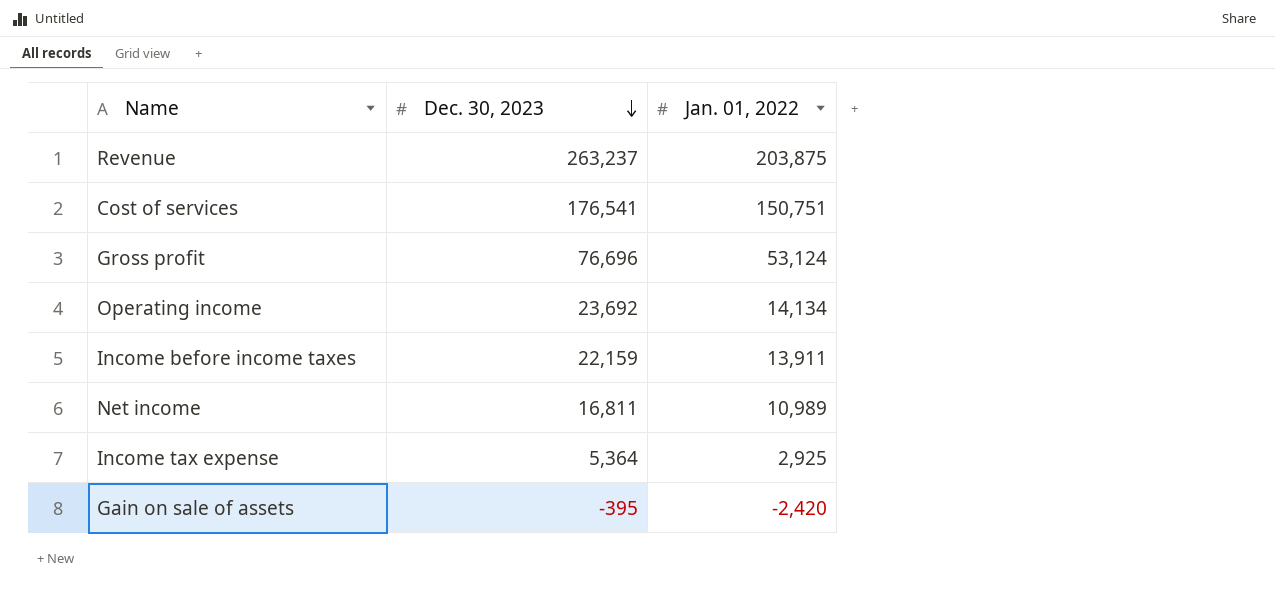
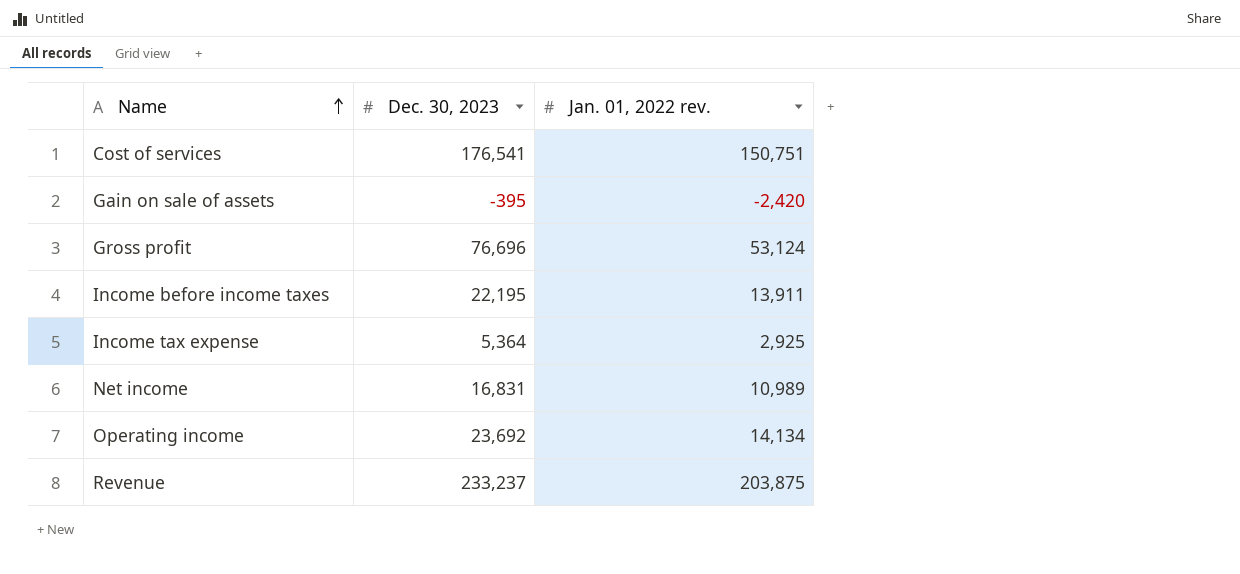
row order: Dec. 30, 2023 descending -> Name ascending
column name: Jan. 01, 2022 -> Jan. 01, 2022 rev.
Income before income taxes | Dec. 30, 2023: 22,159 -> 22,195
Net income | Dec. 30, 2023: 16,811 -> 16,831
Revenue | Dec. 30, 2023: 263,237 -> 233,237

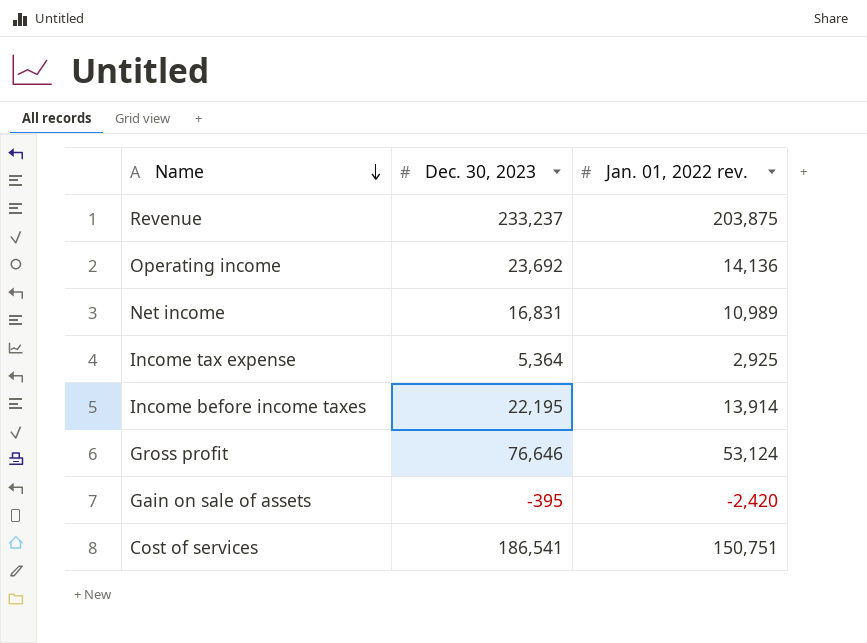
row order: Name ascending -> Name descending
Operating income | Jan. 01, 2022 rev.: 14,134 -> 14,136
Income before income taxes | Jan. 01, 2022 rev.: 13,911 -> 13,914
Gross profit | Dec. 30, 2023: 76,696 -> 76,646
Cost of services | Dec. 30, 2023: 176,541 -> 186,541

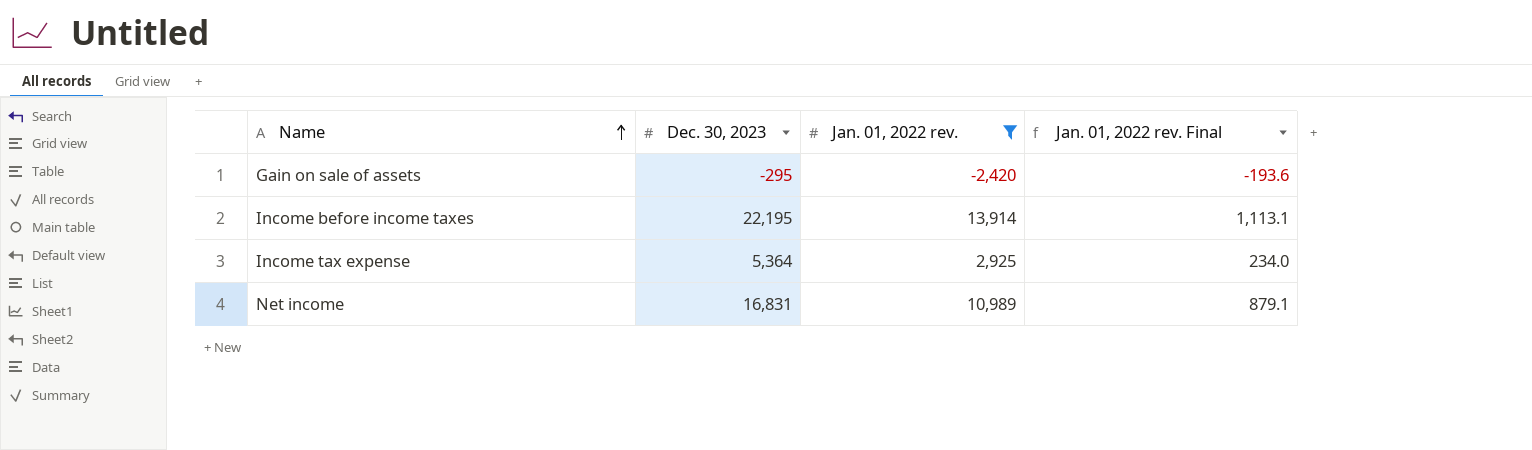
filter: none -> Jan. 01, 2022 rev. <= 13,914
row order: Name descending -> Name ascending
column Jan. 01, 2022 rev. Final | formula: none -> [Jan. 01, 2022 rev.] * 0.08
Gain on sale of assets | Dec. 30, 2023: -395 -> -295

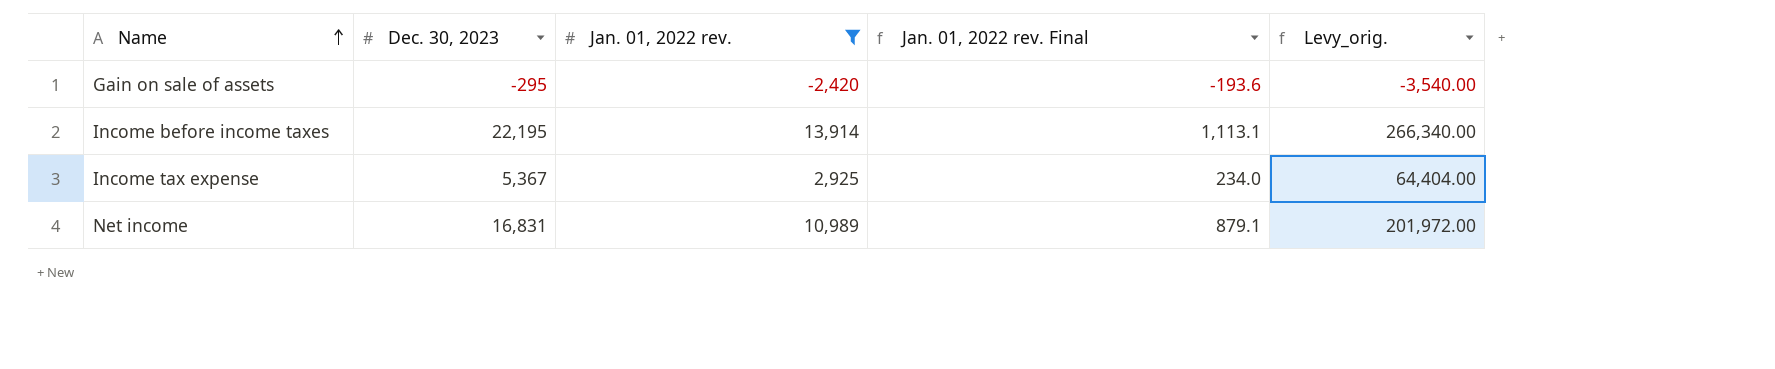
column Levy_orig. | formula: none -> [Dec. 30, 2023] * 12
Income tax expense | Dec. 30, 2023: 5,364 -> 5,367

